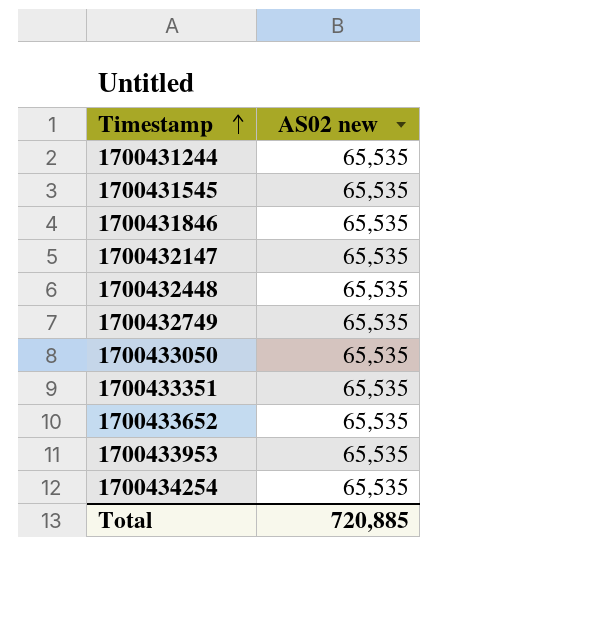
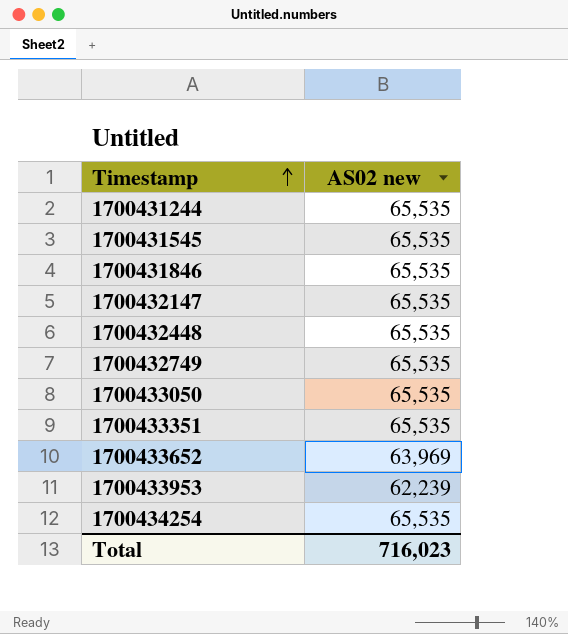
1700433652 | AS02 new: 65,535 -> 63,969
1700433953 | AS02 new: 65,535 -> 62,239
Total | AS02 new: 720,885 -> 716,023

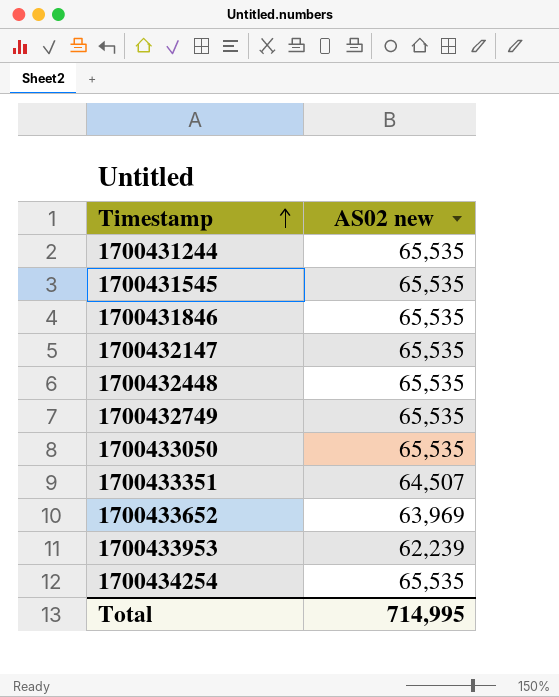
1700433351 | AS02 new: 65,535 -> 64,507
Total | AS02 new: 716,023 -> 714,995

